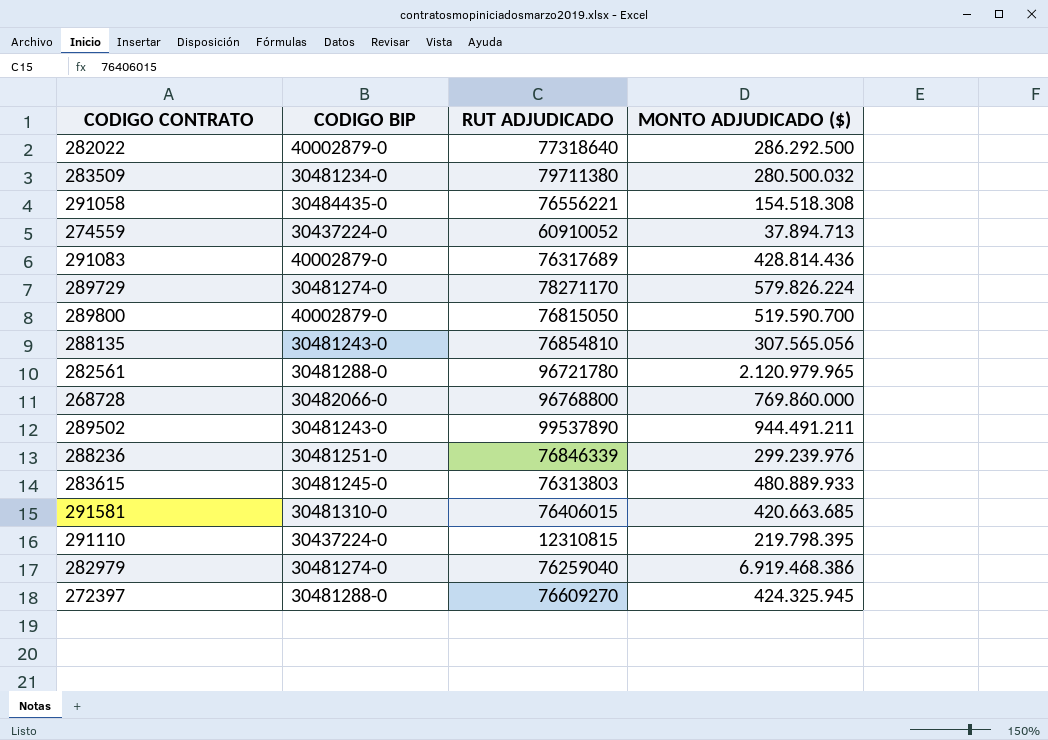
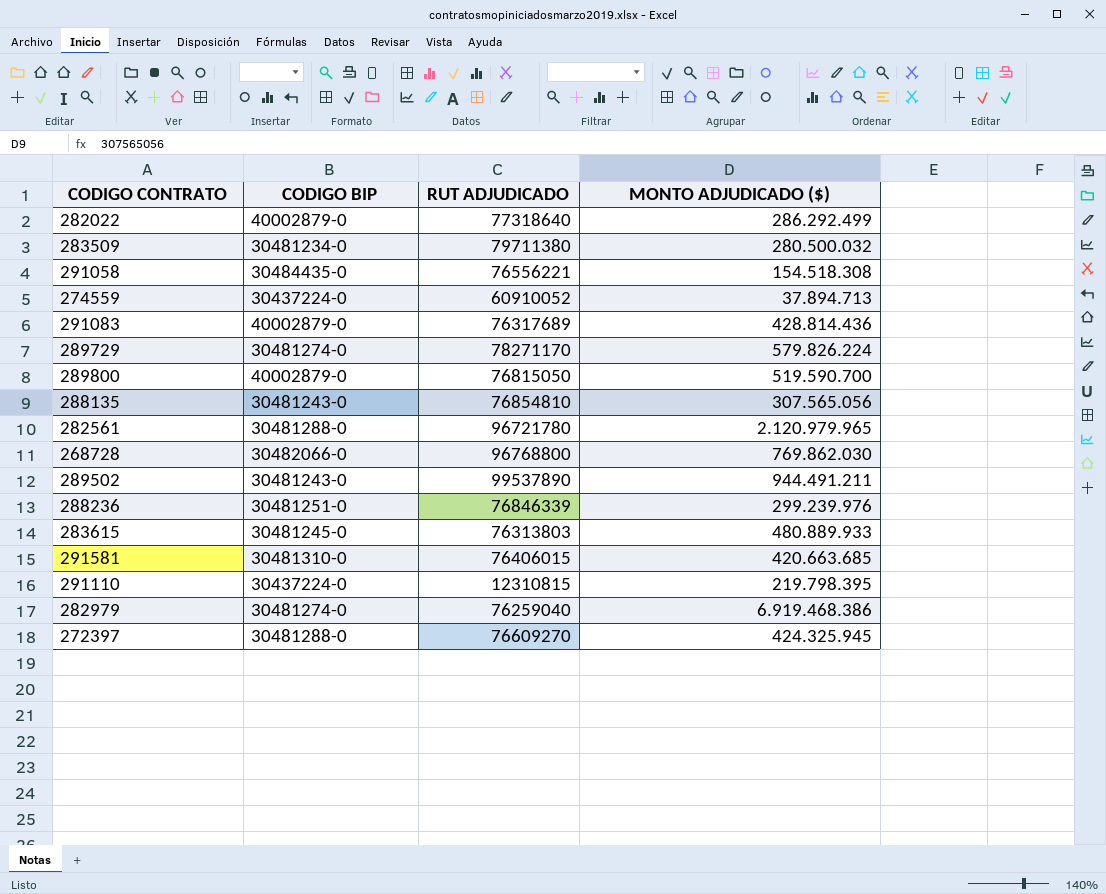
282022 | MONTO ADJUDICADO ($): 286.292.500 -> 286.292.499
268728 | MONTO ADJUDICADO ($): 769.860.000 -> 769.862.030

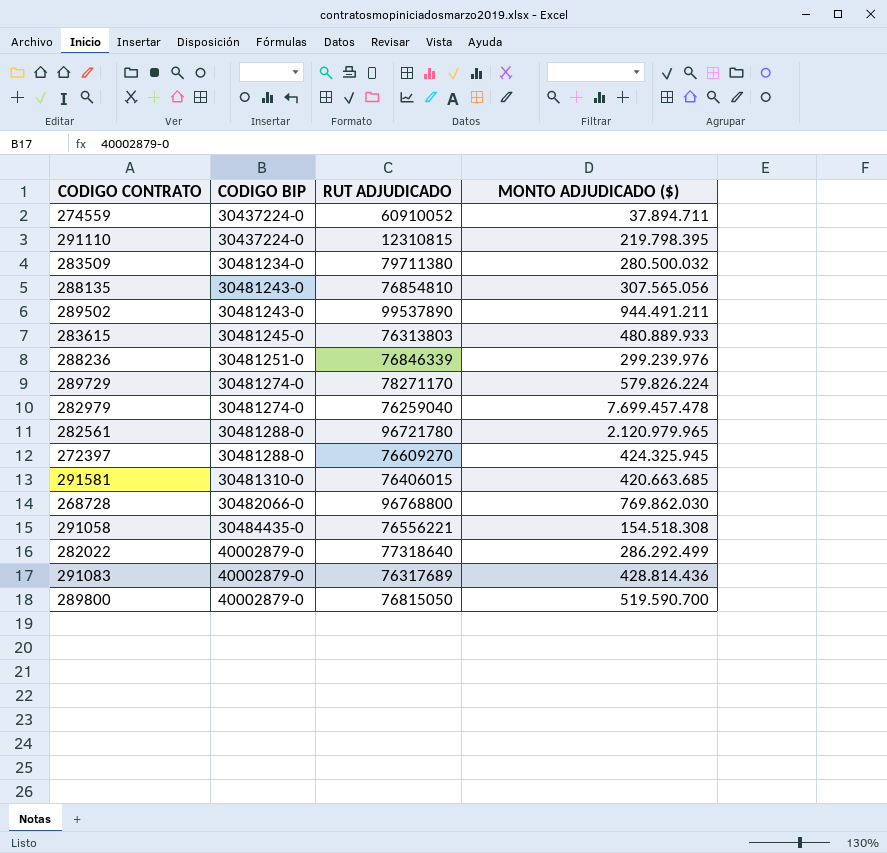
row order: none -> CODIGO BIP ascending
274559 | MONTO ADJUDICADO ($): 37.894.713 -> 37.894.711
282979 | MONTO ADJUDICADO ($): 6.919.468.386 -> 7.699.457.478

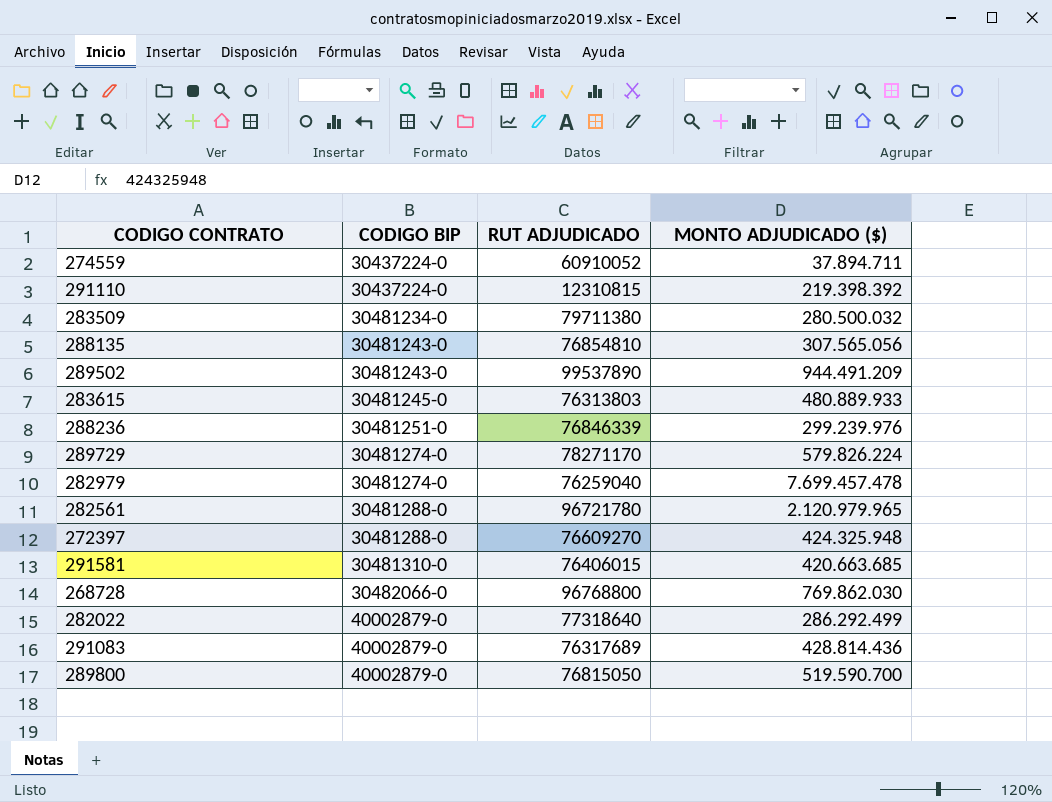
row 291058: 30484435-0 | 76556221 | 154.518.308 -> none
291110 | MONTO ADJUDICADO ($): 219.798.395 -> 219.398.392
289502 | MONTO ADJUDICADO ($): 944.491.211 -> 944.491.209
272397 | MONTO ADJUDICADO ($): 424.325.945 -> 424.325.948

